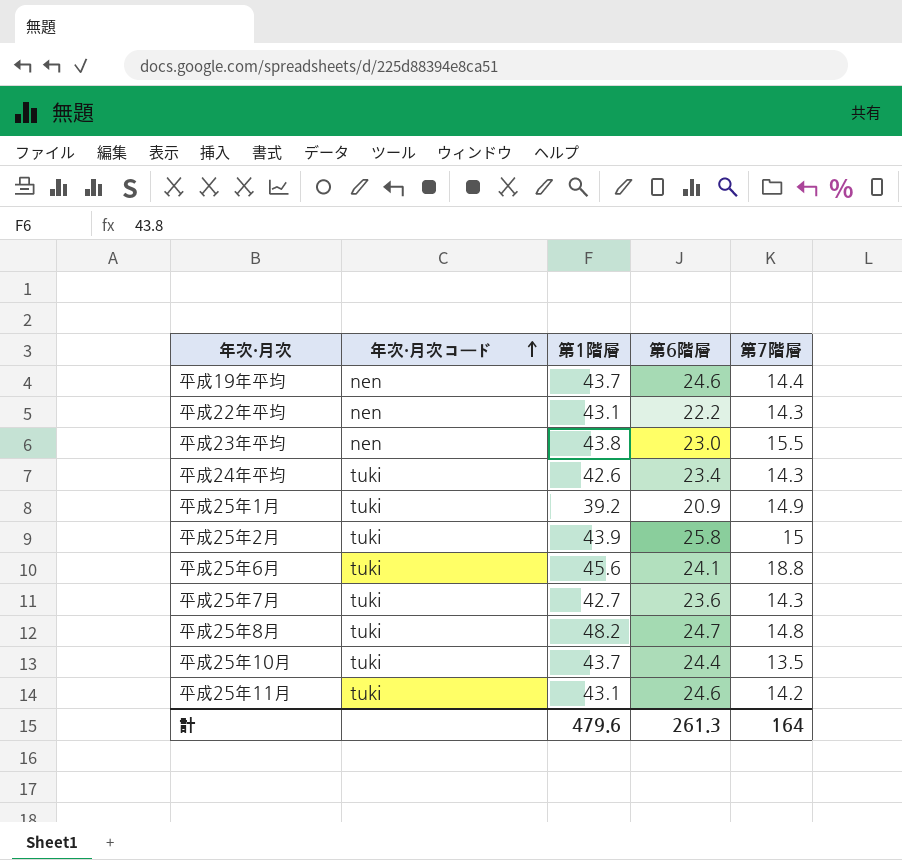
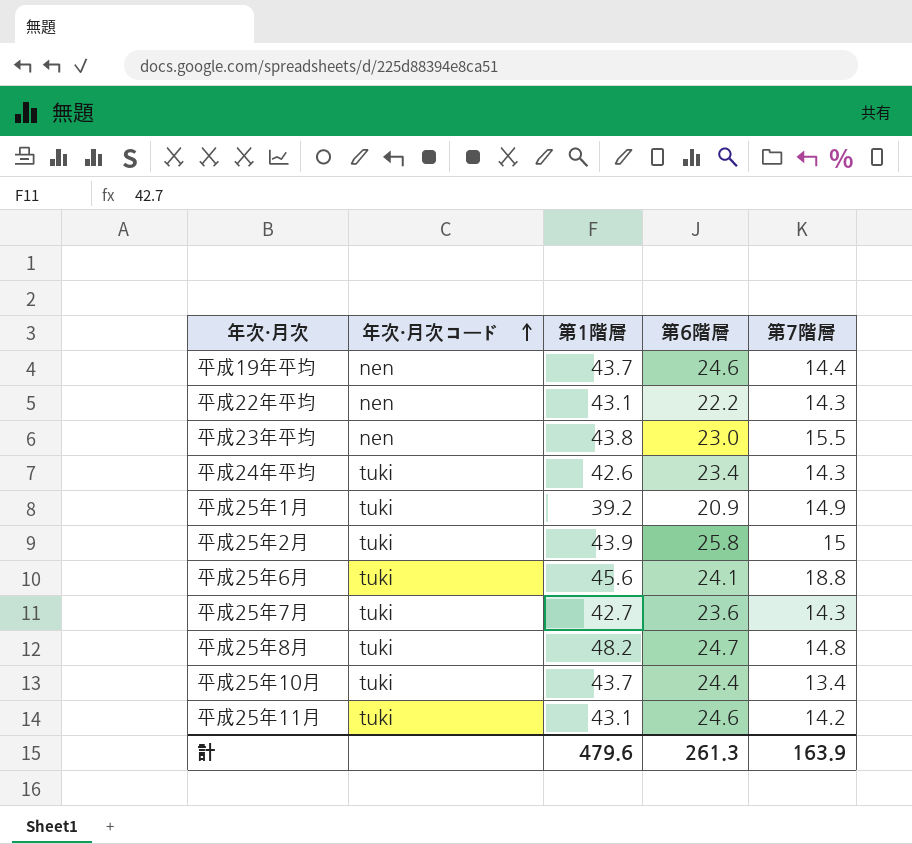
平成25年10月 | 第7階層: 13.5 -> 13.4
計 | 第7階層: 164 -> 163.9

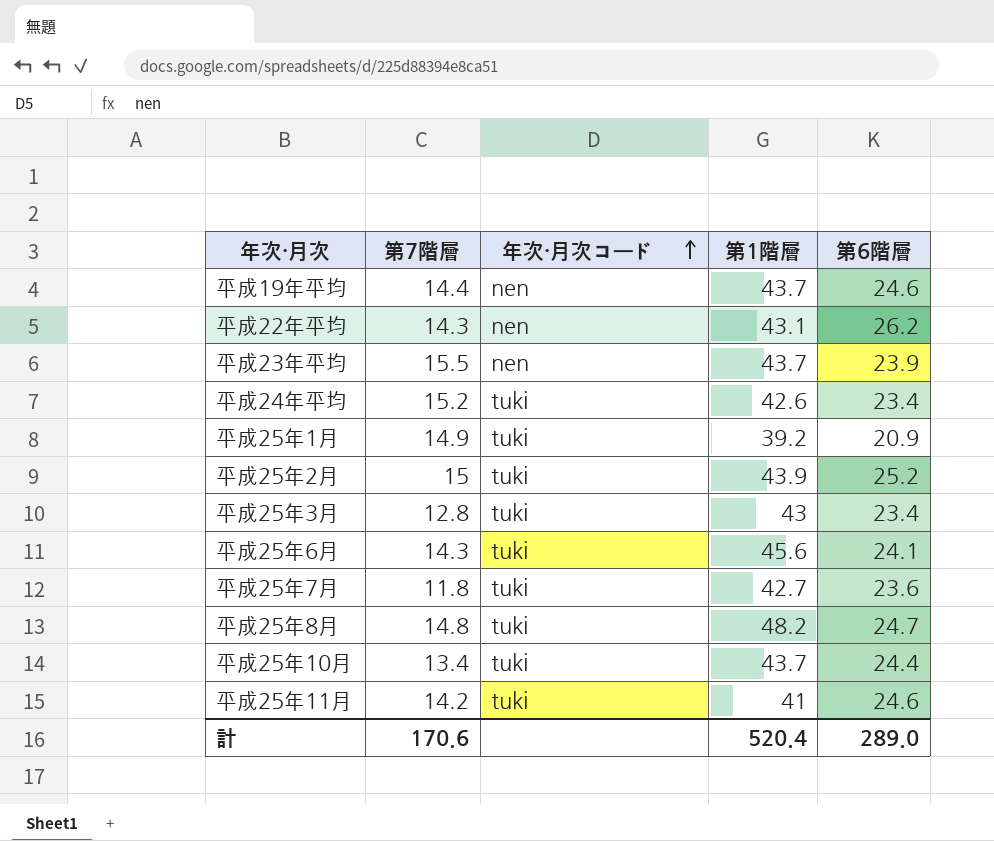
column 第7階層 | position: 5 -> 2
平成22年平均 | 第6階層: 22.2 -> 26.2
平成23年平均 | 第1階層: 43.8 -> 43.7
平成23年平均 | 第6階層: 23.0 -> 23.9
平成24年平均 | 第7階層: 14.3 -> 15.2
平成25年2月 | 第6階層: 25.8 -> 25.2
row 平成25年3月: none -> 12.8 | tuki | 43 | 23.4
平成25年6月 | 第7階層: 18.8 -> 14.3
平成25年7月 | 第7階層: 14.3 -> 11.8
平成25年11月 | 第1階層: 43.1 -> 41
計 | 第7階層: 163.9 -> 170.6
計 | 第1階層: 479.6 -> 520.4
計 | 第6階層: 261.3 -> 289.0

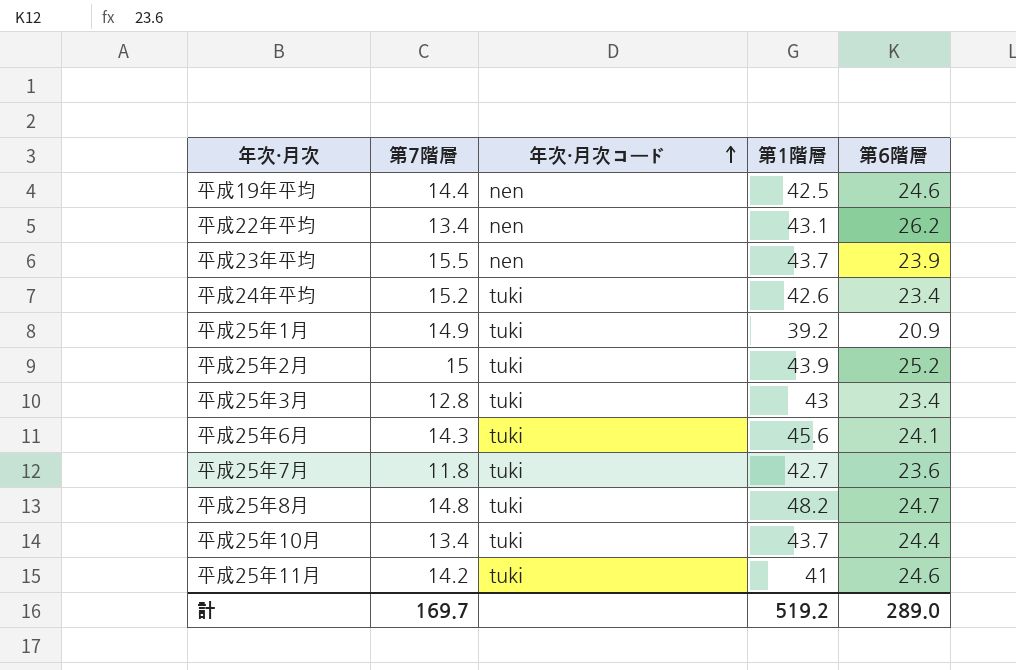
平成19年平均 | 第1階層: 43.7 -> 42.5
平成22年平均 | 第7階層: 14.3 -> 13.4
計 | 第7階層: 170.6 -> 169.7
計 | 第1階層: 520.4 -> 519.2

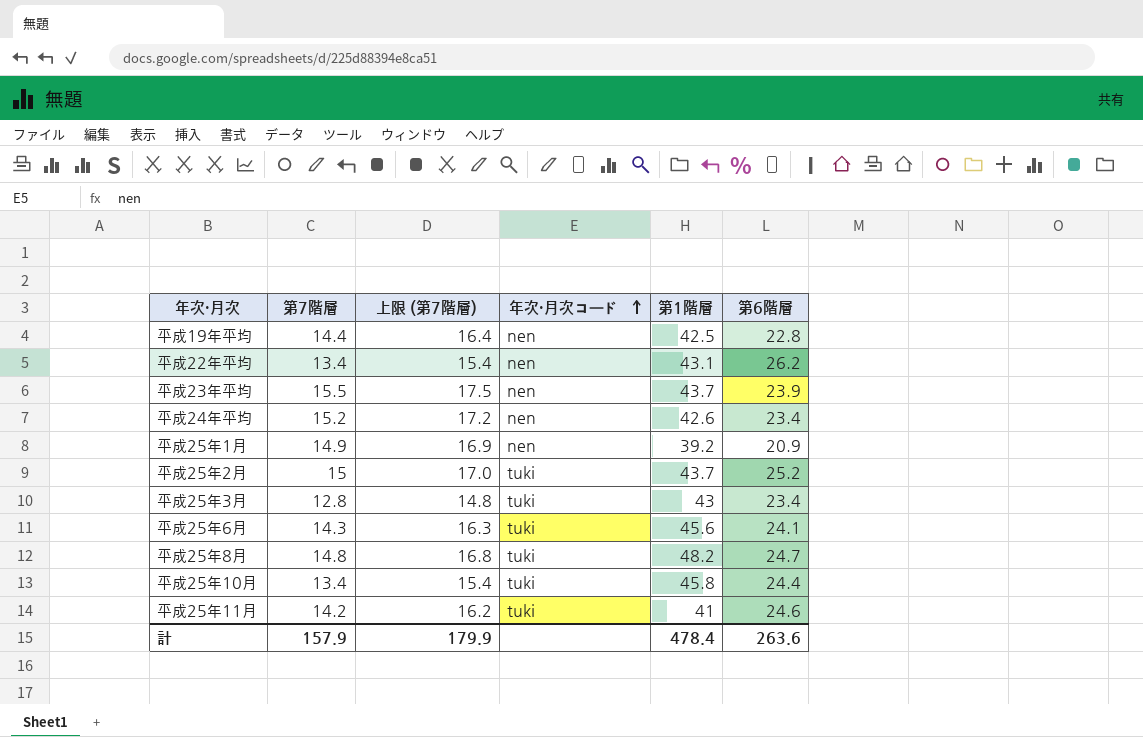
column 上限 (第7階層) | formula: none -> [第7階層] + 2
row 平成25年7月: 11.8 | tuki | 42.7 | 23.6 -> none
平成19年平均 | 第6階層: 24.6 -> 22.8
平成24年平均 | 年次・月次コード: tuki -> nen
平成25年1月 | 年次・月次コード: tuki -> nen
平成25年2月 | 第1階層: 43.9 -> 43.7
平成25年10月 | 第1階層: 43.7 -> 45.8
計 | 第7階層: 169.7 -> 157.9
計 | 第1階層: 519.2 -> 478.4
計 | 第6階層: 289.0 -> 263.6

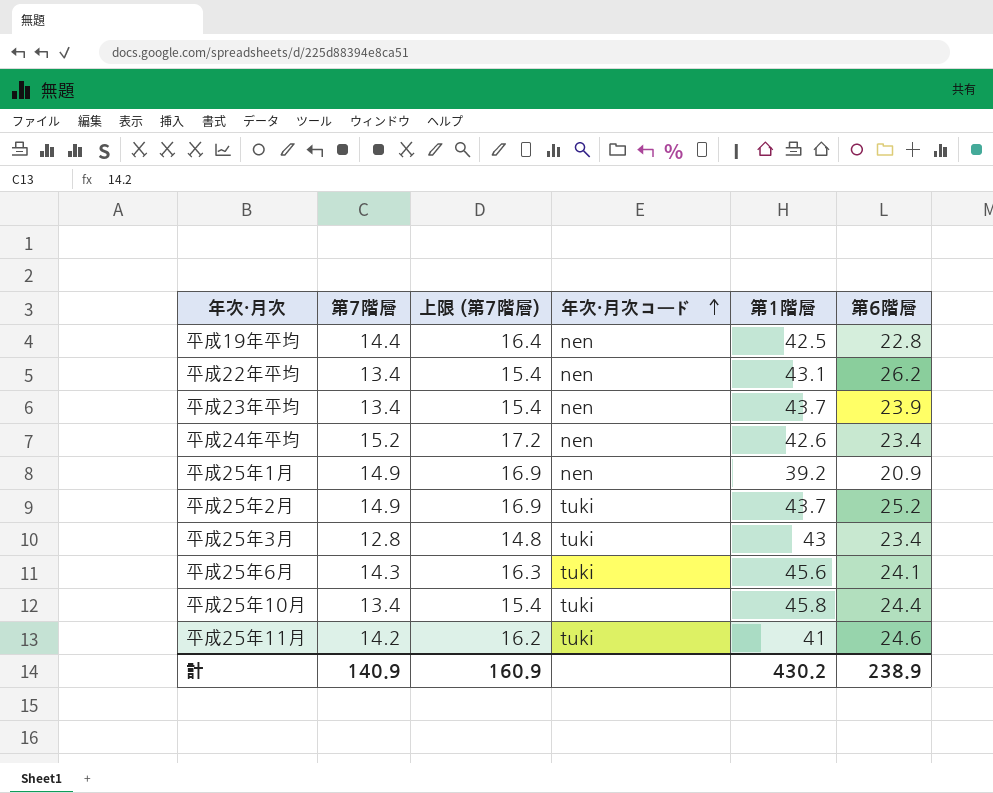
row 平成25年8月: 14.8 | 16.8 | tuki | 48.2 | 24.7 -> none
平成23年平均 | 第7階層: 15.5 -> 13.4
平成23年平均 | 上限 (第7階層): 17.5 -> 15.4
平成25年2月 | 第7階層: 15 -> 14.9
平成25年2月 | 上限 (第7階層): 17.0 -> 16.9
計 | 第7階層: 157.9 -> 140.9
計 | 上限 (第7階層): 179.9 -> 160.9
計 | 第1階層: 478.4 -> 430.2
計 | 第6階層: 263.6 -> 238.9

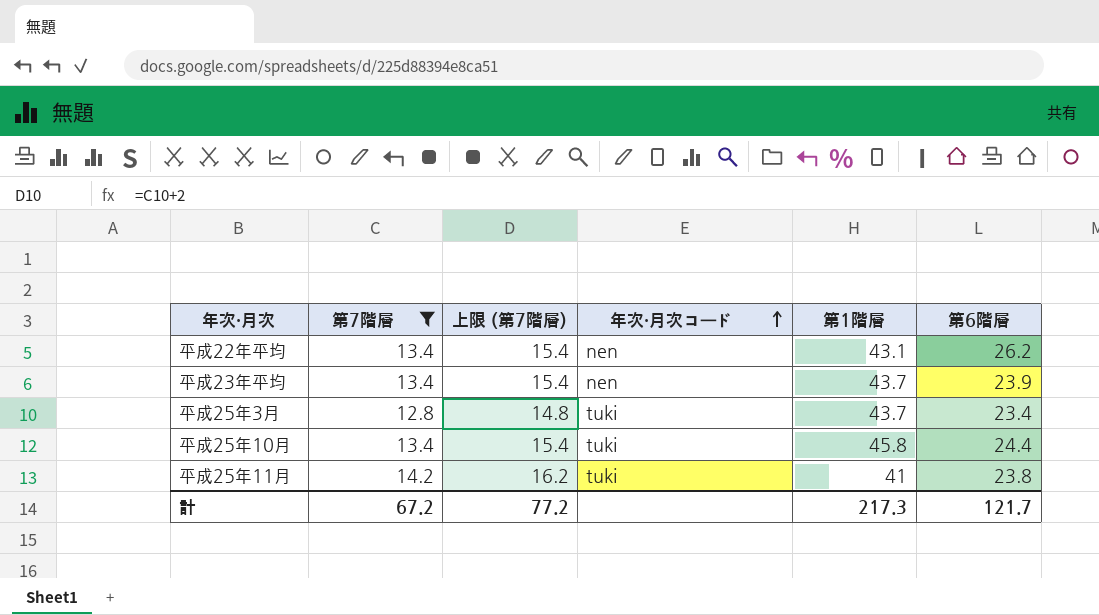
filter: none -> 第7階層 <= 14.2
平成25年3月 | 第1階層: 43 -> 43.7
平成25年11月 | 第6階層: 24.6 -> 23.8
計 | 第7階層: 140.9 -> 67.2
計 | 上限 (第7階層): 160.9 -> 77.2
計 | 第1階層: 430.2 -> 217.3
計 | 第6階層: 238.9 -> 121.7

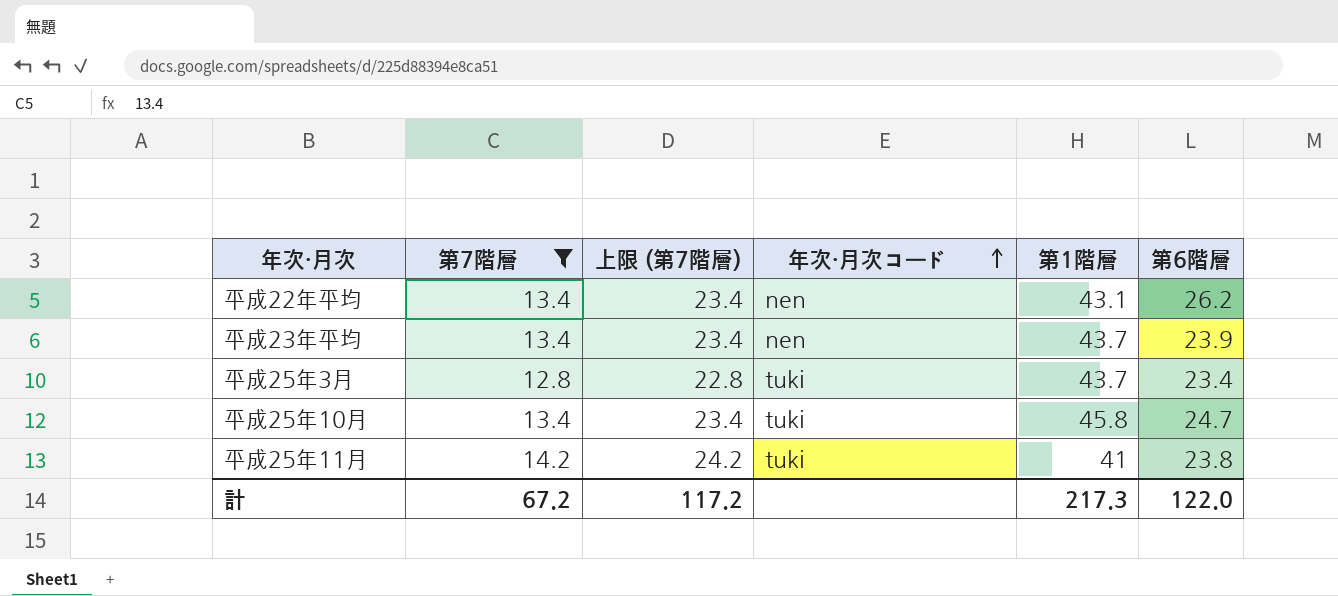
column 上限 (第7階層) | formula: [第7階層] + 2 -> [第7階層] + 10
平成25年10月 | 第6階層: 24.4 -> 24.7
計 | 上限 (第7階層): 77.2 -> 117.2
計 | 第6階層: 121.7 -> 122.0

